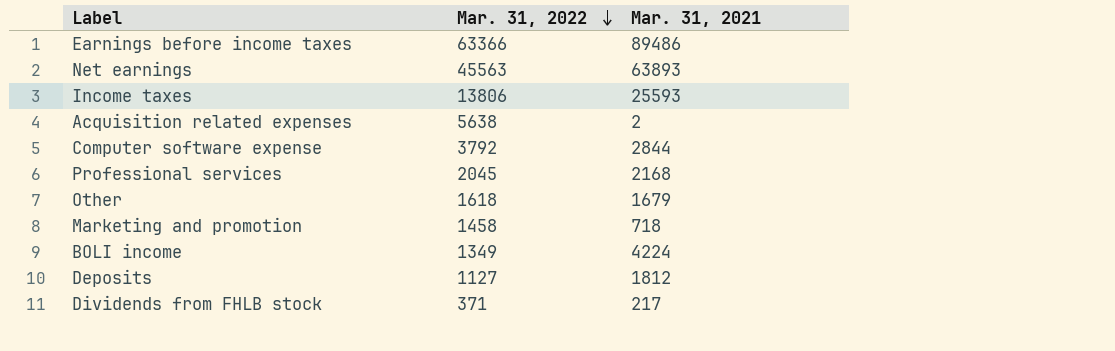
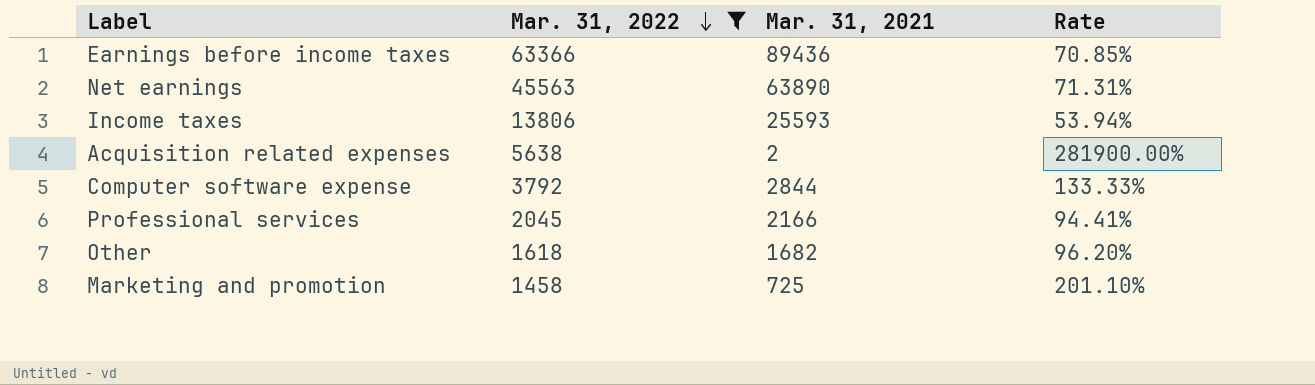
filter: none -> Mar. 31, 2022 >= 1458
column Rate | formula: none -> [Mar. 31, 2022] / [Mar. 31, 2021]
Earnings before income taxes | Mar. 31, 2021: 89486 -> 89436
Net earnings | Mar. 31, 2021: 63893 -> 63890
Professional services | Mar. 31, 2021: 2168 -> 2166
Other | Mar. 31, 2021: 1679 -> 1682
Marketing and promotion | Mar. 31, 2021: 718 -> 725

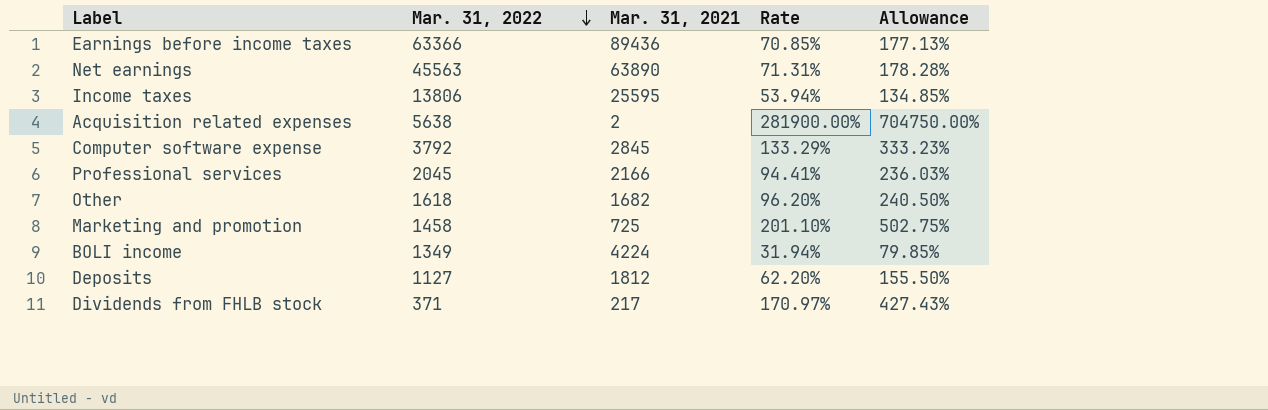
filter: Mar. 31, 2022 >= 1458 -> none
column Allowance | formula: none -> [Rate] * 2.5
Income taxes | Mar. 31, 2021: 25593 -> 25595
Computer software expense | Mar. 31, 2021: 2844 -> 2845
Computer software expense | Rate: 133.33% -> 133.29%

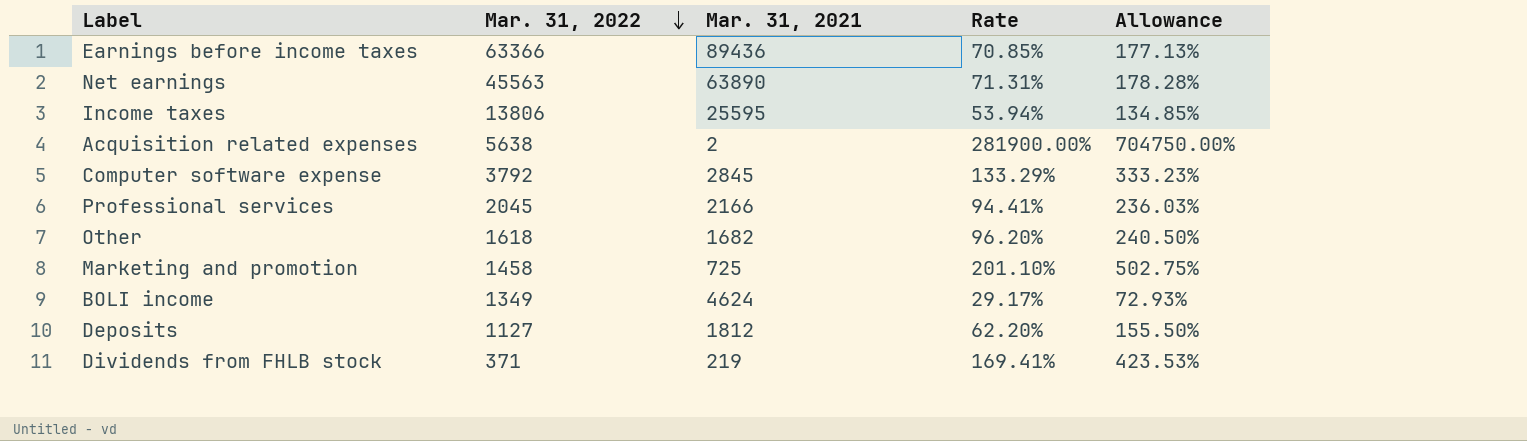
BOLI income | Mar. 31, 2021: 4224 -> 4624
BOLI income | Rate: 31.94% -> 29.17%
BOLI income | Allowance: 79.85% -> 72.93%
Dividends from FHLB stock | Mar. 31, 2021: 217 -> 219
Dividends from FHLB stock | Rate: 170.97% -> 169.41%
Dividends from FHLB stock | Allowance: 427.43% -> 423.53%

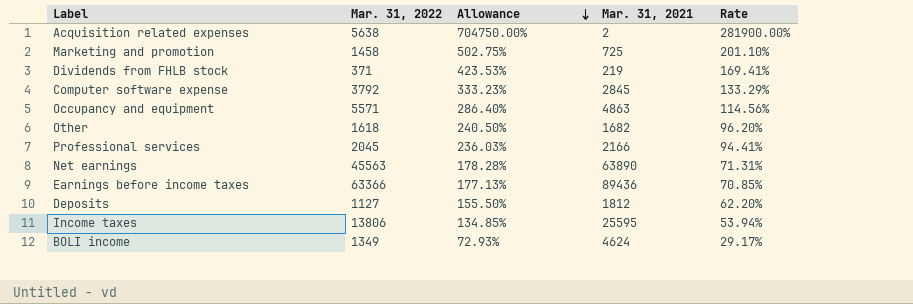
row order: Mar. 31, 2022 descending -> Allowance descending
column Allowance | position: 5 -> 3
row Occupancy and equipment: none -> 5571 | 286.40% | 4863 | 114.56%

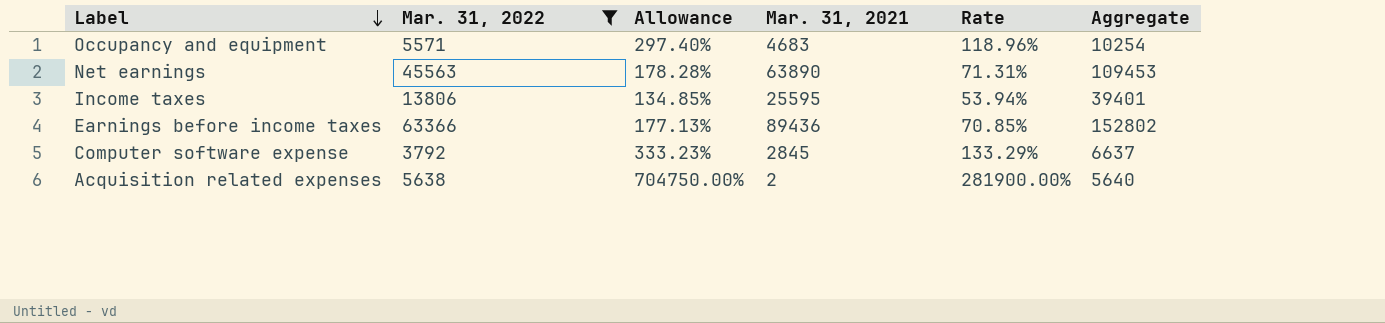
filter: none -> Mar. 31, 2022 >= 3792
row order: Allowance descending -> Label descending
column Aggregate | formula: none -> [Mar. 31, 2022] + [Mar. 31, 2021]
Occupancy and equipment | Allowance: 286.40% -> 297.40%
Occupancy and equipment | Mar. 31, 2021: 4863 -> 4683
Occupancy and equipment | Rate: 114.56% -> 118.96%

